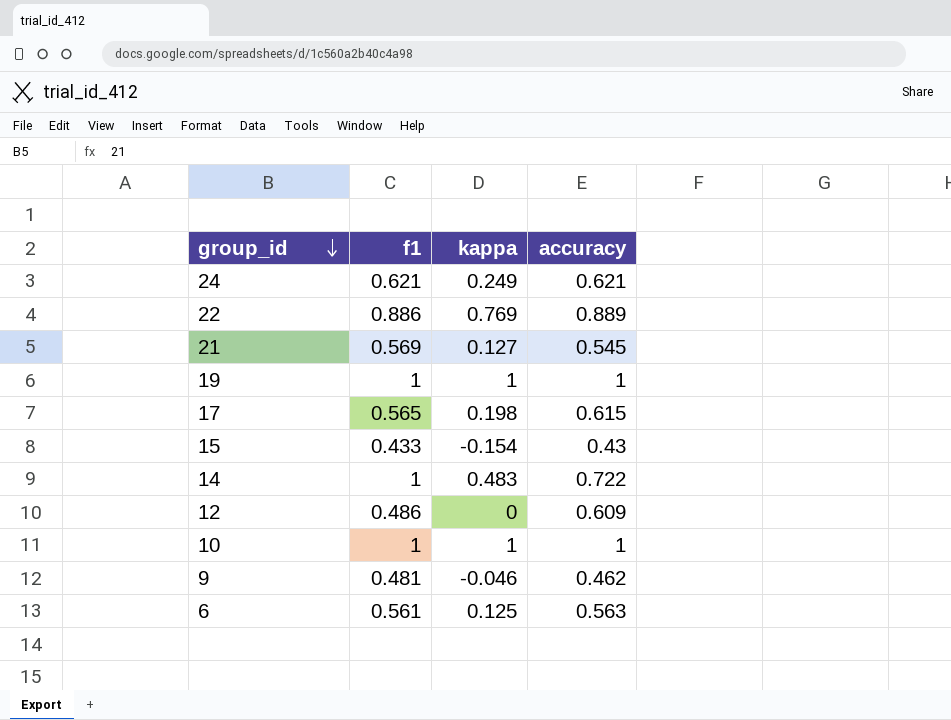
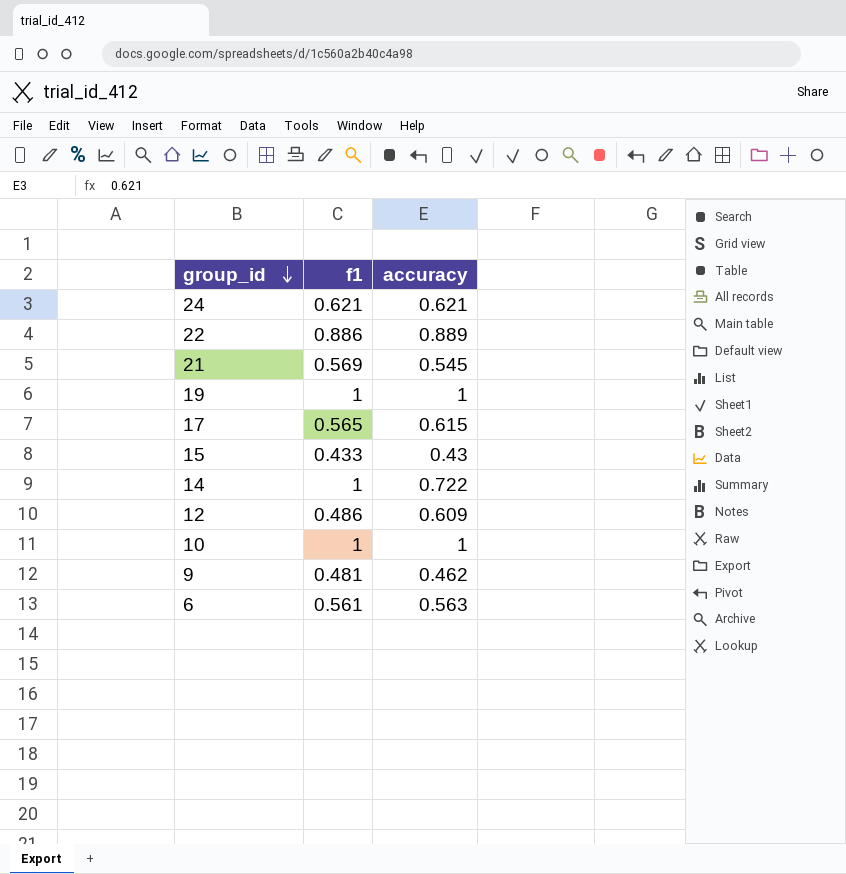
column kappa | position: 3 -> none

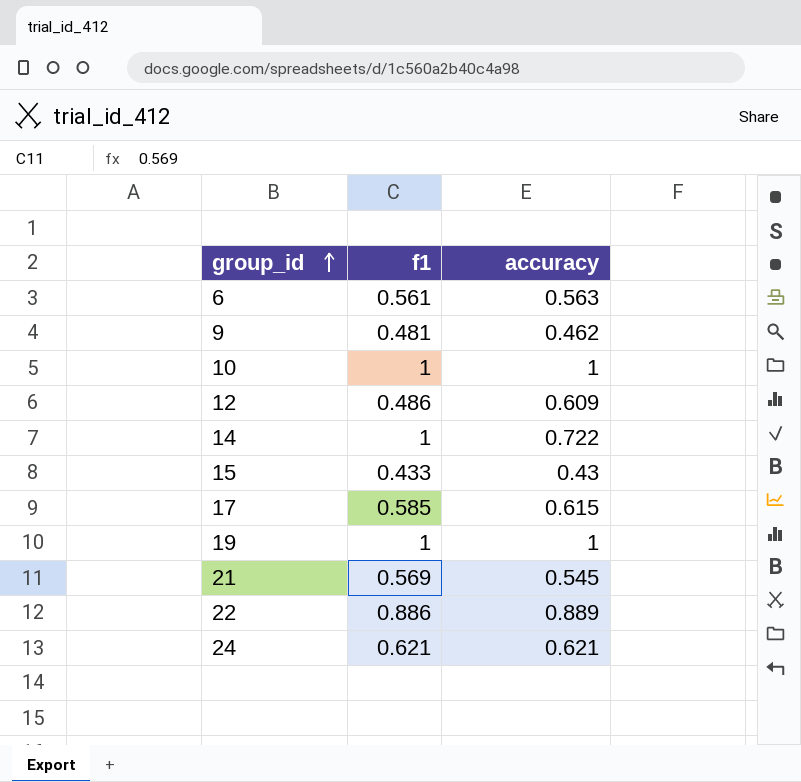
row order: group_id descending -> group_id ascending
17 | f1: 0.565 -> 0.585

